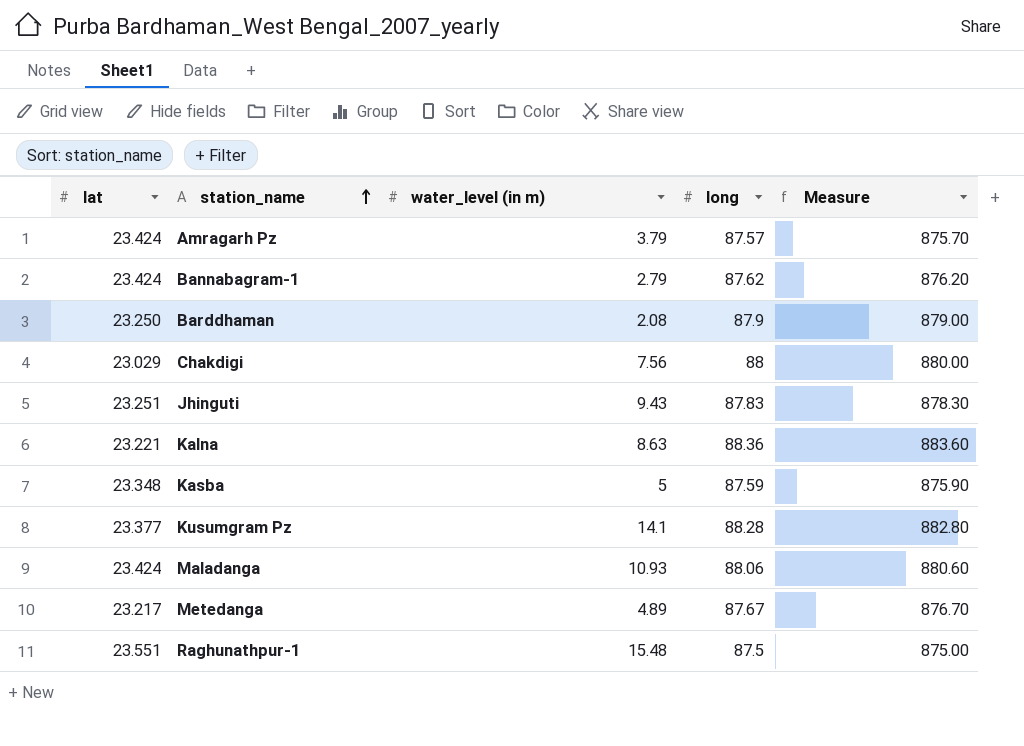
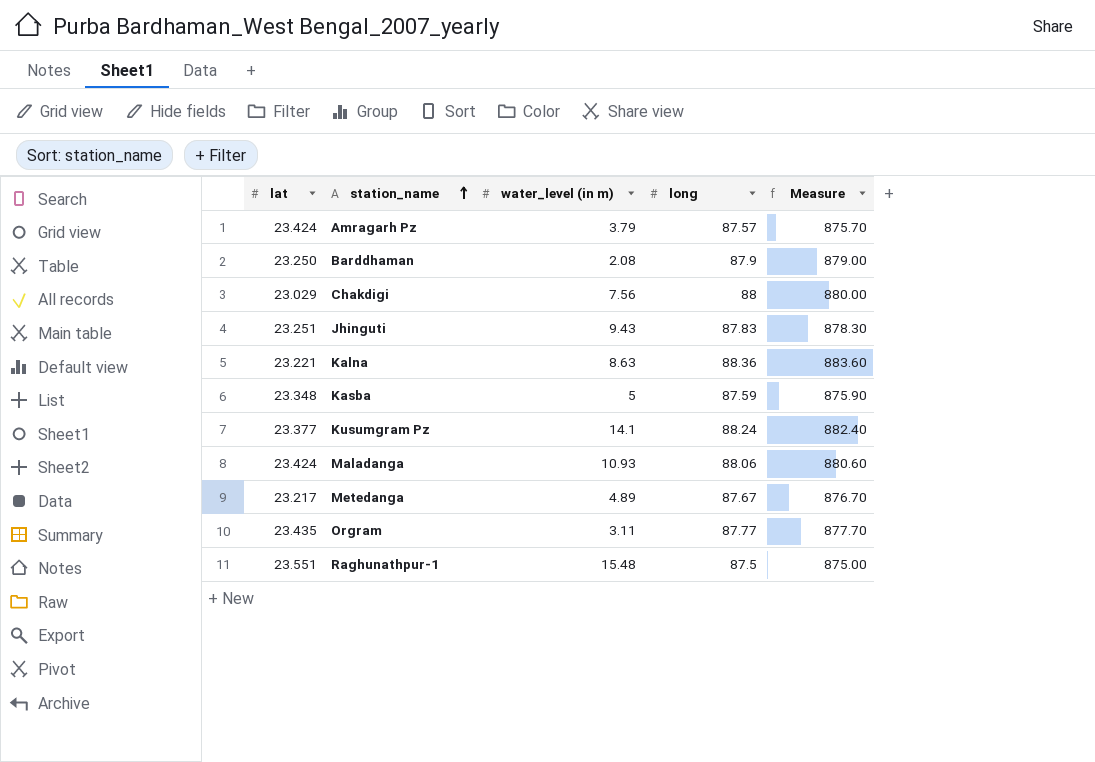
row Bannabagram-1: 23.424 | 2.79 | 87.62 | 876.20 -> none
Kusumgram Pz | long: 88.28 -> 88.24
Kusumgram Pz | Measure: 882.80 -> 882.40
row Orgram: none -> 23.435 | 3.11 | 87.77 | 877.70

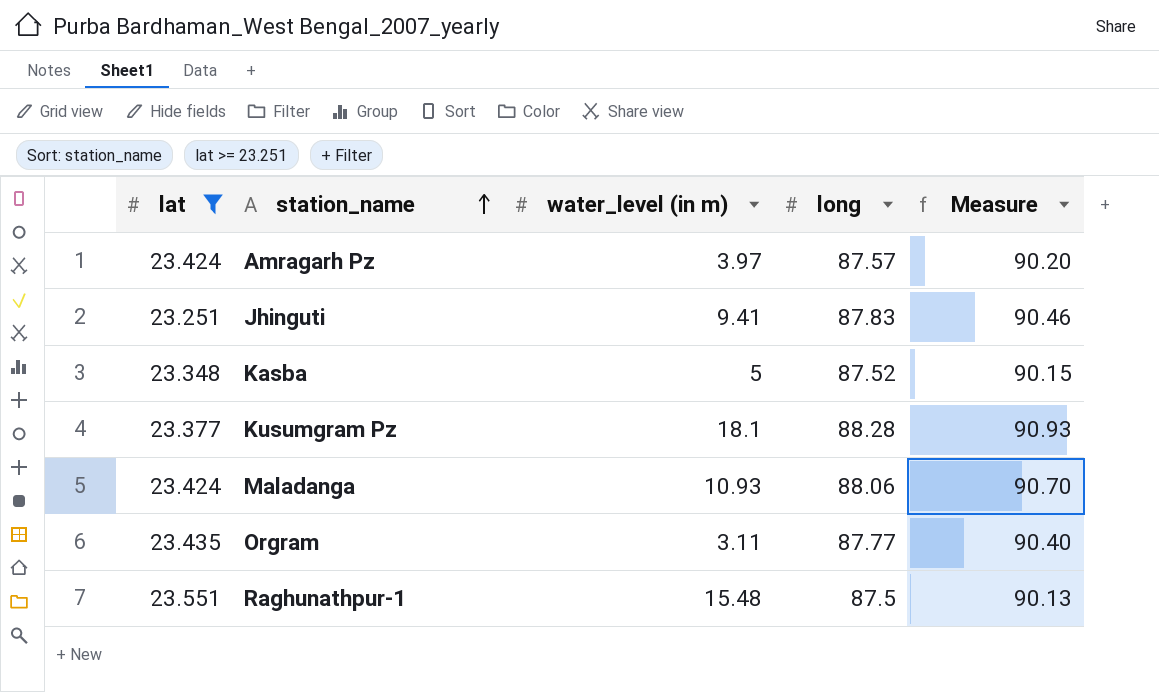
filter: none -> lat >= 23.251
column Measure | formula: [long] * 10 -> [long] * 1.03
Amragarh Pz | water_level (in m): 3.79 -> 3.97
Jhinguti | water_level (in m): 9.43 -> 9.41
Kasba | long: 87.59 -> 87.52
Kusumgram Pz | water_level (in m): 14.1 -> 18.1
Kusumgram Pz | long: 88.24 -> 88.28

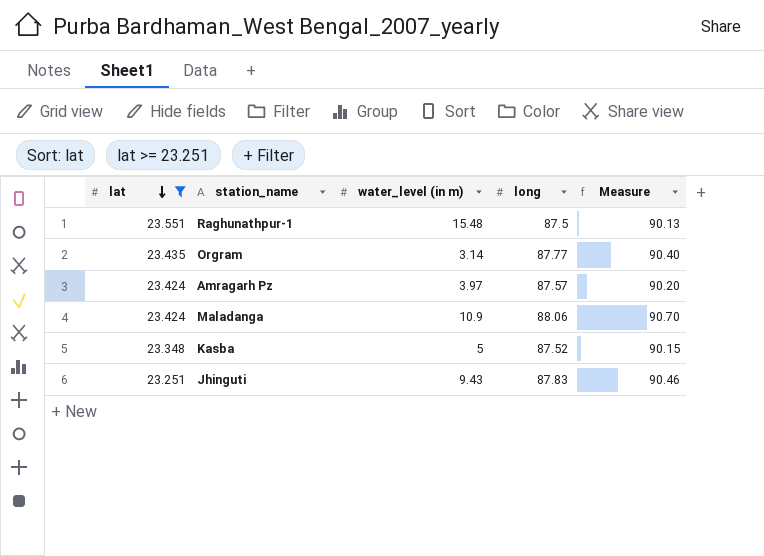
row order: station_name ascending -> lat descending
row Kusumgram Pz: 23.377 | 18.1 | 88.28 | 90.93 -> none
Orgram | water_level (in m): 3.11 -> 3.14
Maladanga | water_level (in m): 10.93 -> 10.9
Jhinguti | water_level (in m): 9.41 -> 9.43

